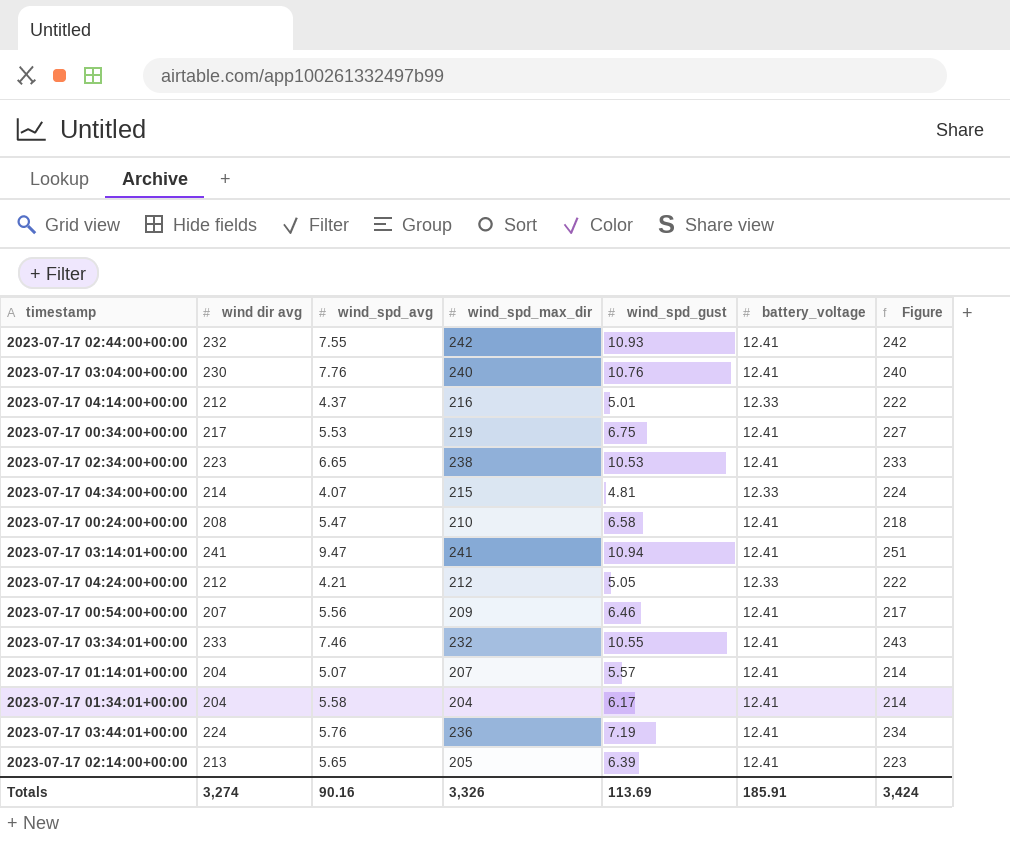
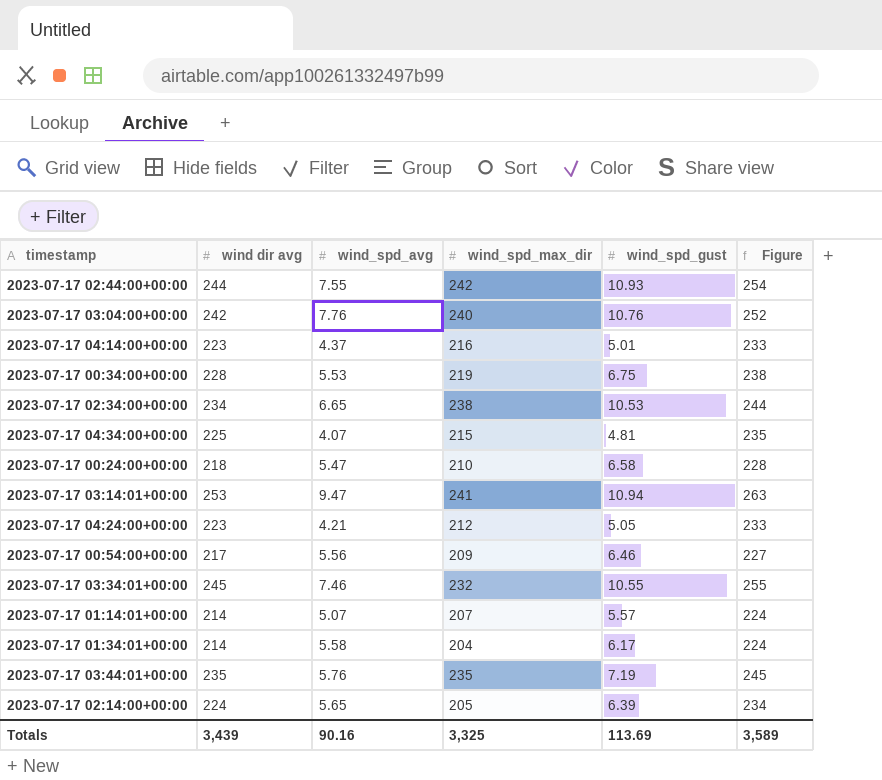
column battery_voltage | position: 6 -> none
2023-07-17 02:44:00+00:00 | wind dir avg: 232 -> 244
2023-07-17 02:44:00+00:00 | Figure: 242 -> 254
2023-07-17 03:04:00+00:00 | wind dir avg: 230 -> 242
2023-07-17 03:04:00+00:00 | Figure: 240 -> 252
2023-07-17 04:14:00+00:00 | wind dir avg: 212 -> 223
2023-07-17 04:14:00+00:00 | Figure: 222 -> 233
2023-07-17 00:34:00+00:00 | wind dir avg: 217 -> 228
2023-07-17 00:34:00+00:00 | Figure: 227 -> 238
2023-07-17 02:34:00+00:00 | wind dir avg: 223 -> 234
2023-07-17 02:34:00+00:00 | Figure: 233 -> 244
2023-07-17 04:34:00+00:00 | wind dir avg: 214 -> 225
2023-07-17 04:34:00+00:00 | Figure: 224 -> 235
2023-07-17 00:24:00+00:00 | wind dir avg: 208 -> 218
2023-07-17 00:24:00+00:00 | Figure: 218 -> 228
2023-07-17 03:14:01+00:00 | wind dir avg: 241 -> 253
2023-07-17 03:14:01+00:00 | Figure: 251 -> 263
2023-07-17 04:24:00+00:00 | wind dir avg: 212 -> 223
2023-07-17 04:24:00+00:00 | Figure: 222 -> 233
2023-07-17 00:54:00+00:00 | wind dir avg: 207 -> 217
2023-07-17 00:54:00+00:00 | Figure: 217 -> 227
2023-07-17 03:34:01+00:00 | wind dir avg: 233 -> 245
2023-07-17 03:34:01+00:00 | Figure: 243 -> 255
2023-07-17 01:14:01+00:00 | wind dir avg: 204 -> 214
2023-07-17 01:14:01+00:00 | Figure: 214 -> 224
2023-07-17 01:34:01+00:00 | wind dir avg: 204 -> 214
2023-07-17 01:34:01+00:00 | Figure: 214 -> 224
2023-07-17 03:44:01+00:00 | wind dir avg: 224 -> 235
2023-07-17 03:44:01+00:00 | wind_spd_max_dir: 236 -> 235
2023-07-17 03:44:01+00:00 | Figure: 234 -> 245
2023-07-17 02:14:00+00:00 | wind dir avg: 213 -> 224
2023-07-17 02:14:00+00:00 | Figure: 223 -> 234
Totals | wind dir avg: 3,274 -> 3,439
Totals | wind_spd_max_dir: 3,326 -> 3,325
Totals | Figure: 3,424 -> 3,589

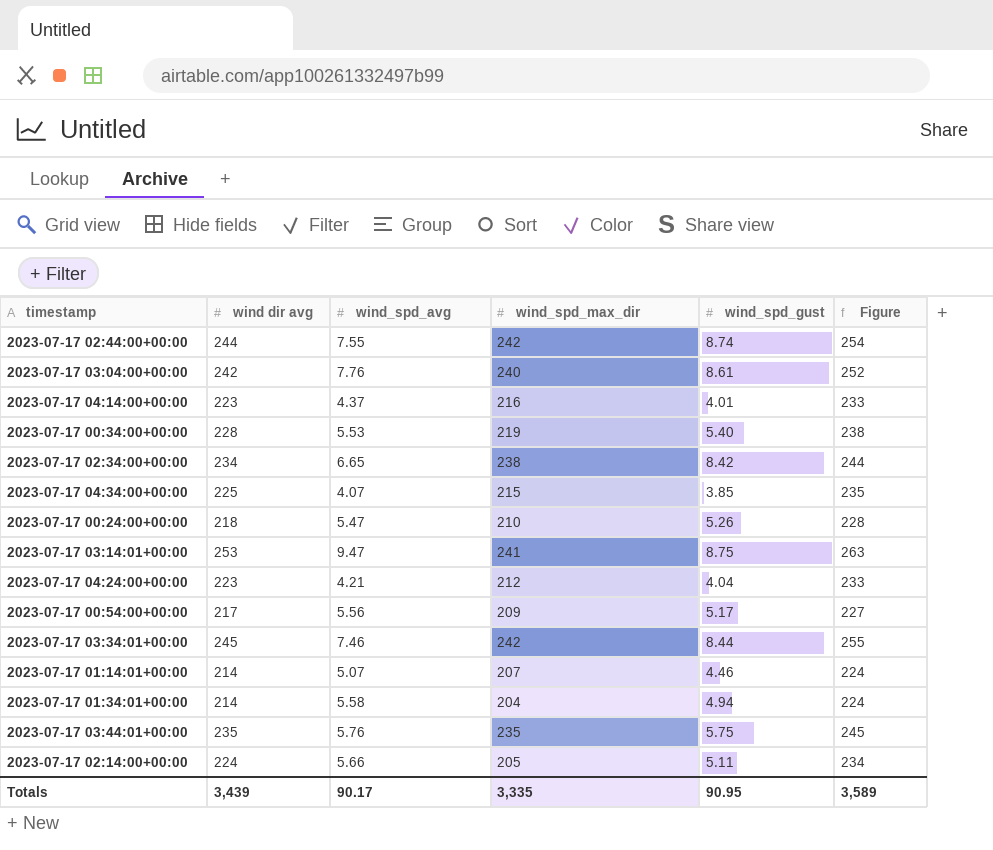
2023-07-17 02:44:00+00:00 | wind_spd_gust: 10.93 -> 8.74
2023-07-17 03:04:00+00:00 | wind_spd_gust: 10.76 -> 8.61
2023-07-17 04:14:00+00:00 | wind_spd_gust: 5.01 -> 4.01
2023-07-17 00:34:00+00:00 | wind_spd_gust: 6.75 -> 5.40
2023-07-17 02:34:00+00:00 | wind_spd_gust: 10.53 -> 8.42
2023-07-17 04:34:00+00:00 | wind_spd_gust: 4.81 -> 3.85
2023-07-17 00:24:00+00:00 | wind_spd_gust: 6.58 -> 5.26
2023-07-17 03:14:01+00:00 | wind_spd_gust: 10.94 -> 8.75
2023-07-17 04:24:00+00:00 | wind_spd_gust: 5.05 -> 4.04
2023-07-17 00:54:00+00:00 | wind_spd_gust: 6.46 -> 5.17
2023-07-17 03:34:01+00:00 | wind_spd_max_dir: 232 -> 242
2023-07-17 03:34:01+00:00 | wind_spd_gust: 10.55 -> 8.44
2023-07-17 01:14:01+00:00 | wind_spd_gust: 5.57 -> 4.46
2023-07-17 01:34:01+00:00 | wind_spd_gust: 6.17 -> 4.94
2023-07-17 03:44:01+00:00 | wind_spd_gust: 7.19 -> 5.75
2023-07-17 02:14:00+00:00 | wind_spd_avg: 5.65 -> 5.66
2023-07-17 02:14:00+00:00 | wind_spd_gust: 6.39 -> 5.11
Totals | wind_spd_avg: 90.16 -> 90.17
Totals | wind_spd_max_dir: 3,325 -> 3,335
Totals | wind_spd_gust: 113.69 -> 90.95

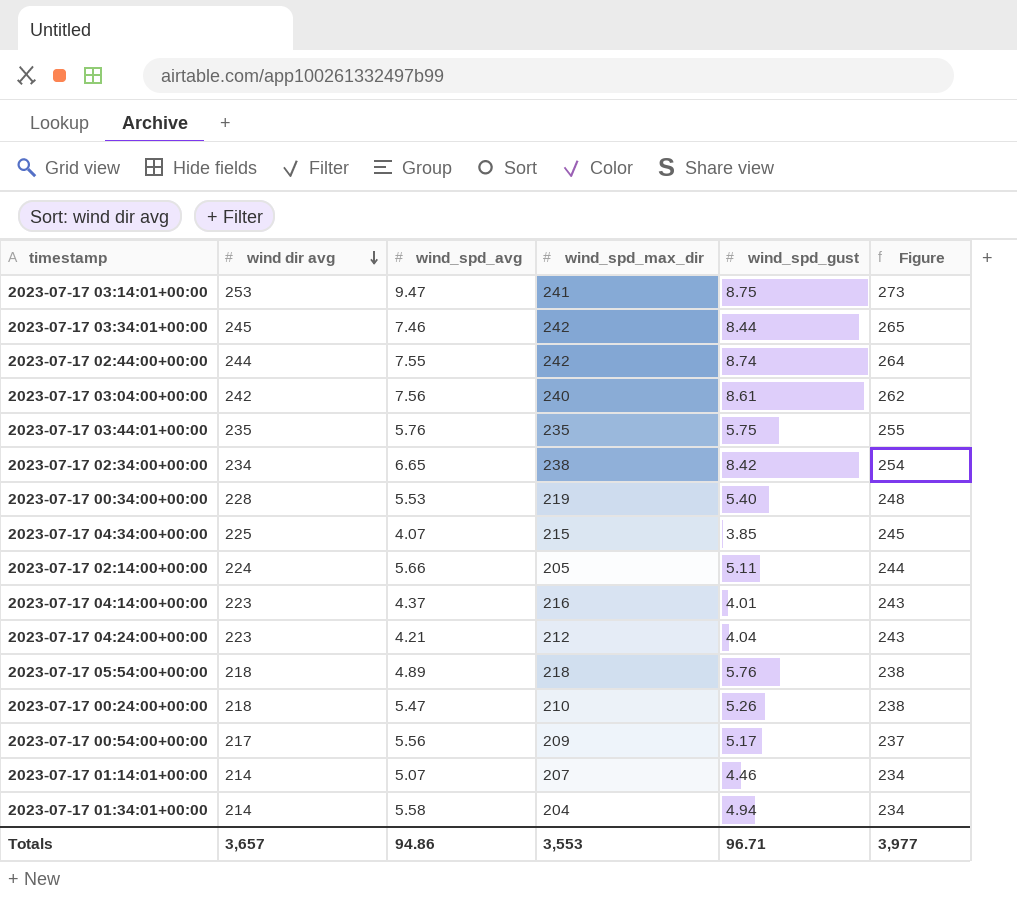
row order: none -> wind dir avg descending
column Figure | formula: [wind dir avg] + 10 -> [wind dir avg] + 20
2023-07-17 03:04:00+00:00 | wind_spd_avg: 7.76 -> 7.56
row 2023-07-17 05:54:00+00:00: none -> 218 | 4.89 | 218 | 5.76 | 238
Totals | wind dir avg: 3,439 -> 3,657
Totals | wind_spd_avg: 90.17 -> 94.86
Totals | wind_spd_max_dir: 3,335 -> 3,553
Totals | wind_spd_gust: 90.95 -> 96.71
Totals | Figure: 3,589 -> 3,977

